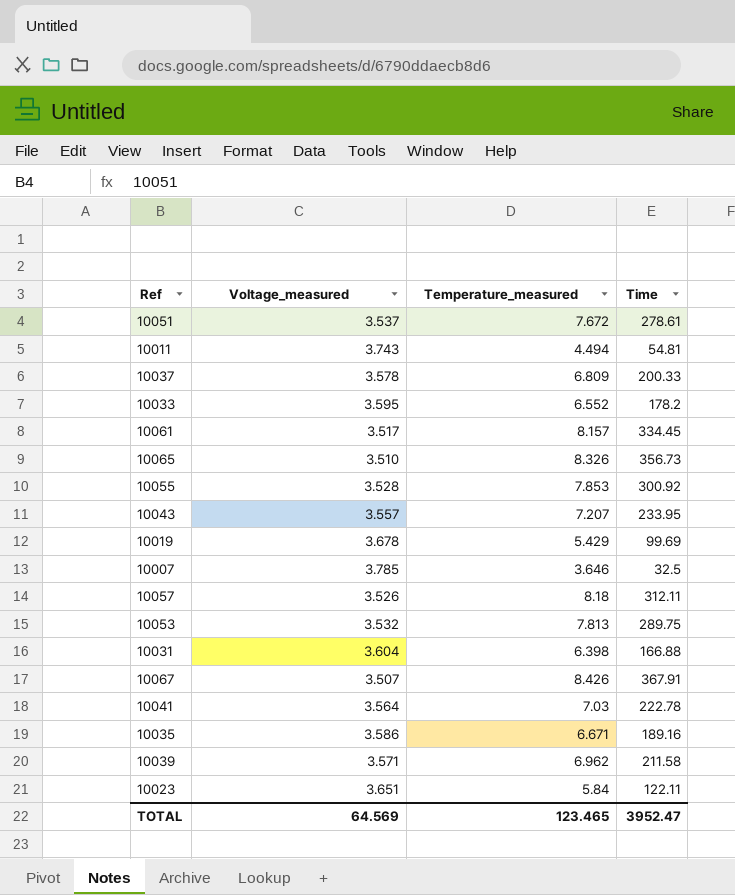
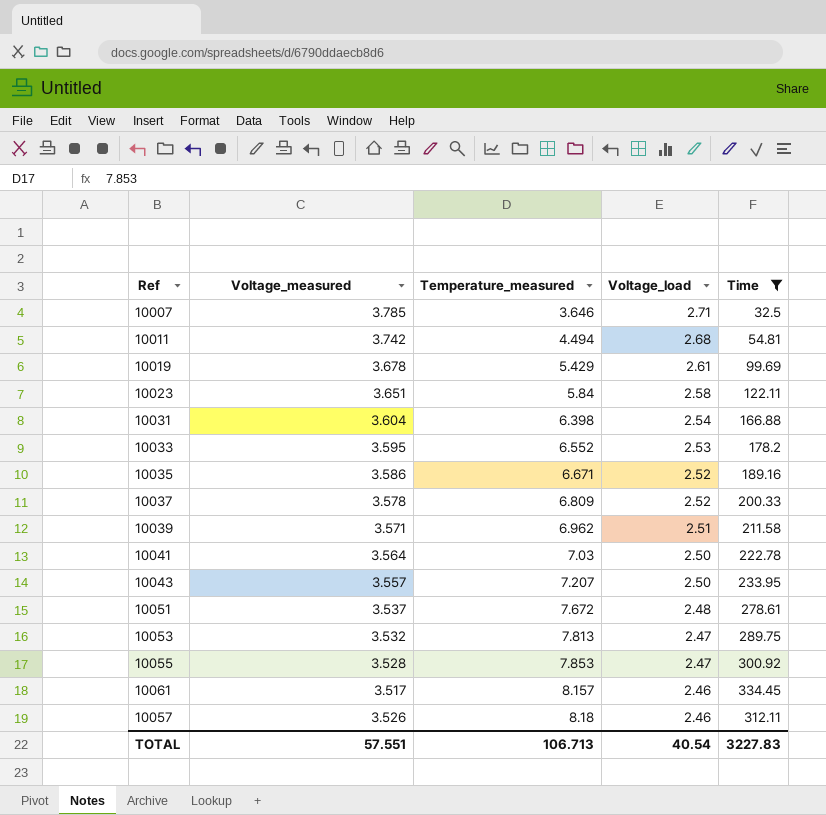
filter: none -> Time <= 334.45
row order: none -> Temperature_measured ascending
column Voltage_load | position: none -> 4
10011 | Voltage_measured: 3.743 -> 3.742
TOTAL | Voltage_measured: 64.569 -> 57.551
TOTAL | Temperature_measured: 123.465 -> 106.713
TOTAL | Time: 3952.47 -> 3227.83

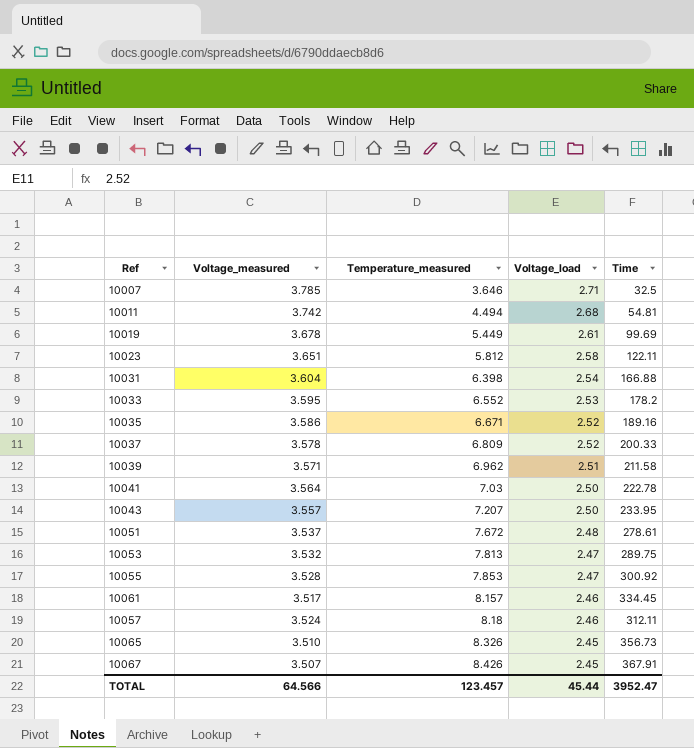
filter: Time <= 334.45 -> none
10019 | Temperature_measured: 5.429 -> 5.449
10023 | Temperature_measured: 5.84 -> 5.812
10057 | Voltage_measured: 3.526 -> 3.524
TOTAL | Voltage_measured: 57.551 -> 64.566
TOTAL | Temperature_measured: 106.713 -> 123.457
TOTAL | Voltage_load: 40.54 -> 45.44
TOTAL | Time: 3227.83 -> 3952.47

